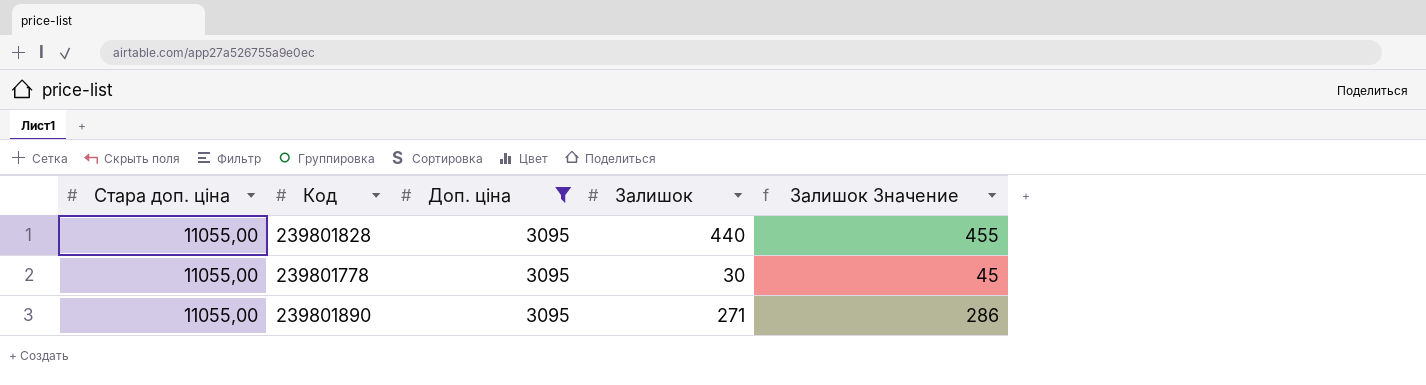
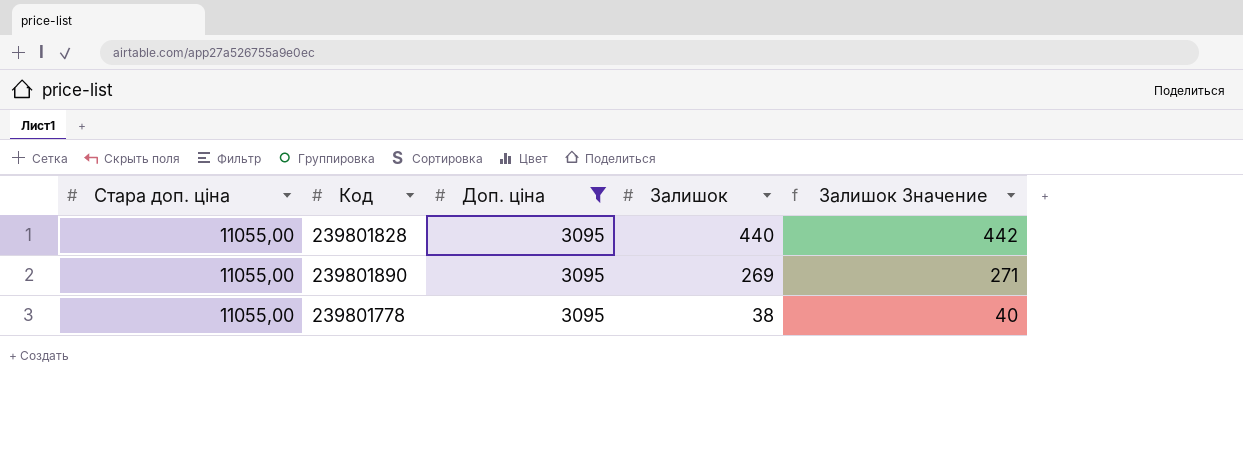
row order: none -> Залишок descending
column Залишок Значение | formula: [Залишок] + 15 -> [Залишок] + 2
239801890 | Залишок: 271 -> 269
239801778 | Залишок: 30 -> 38

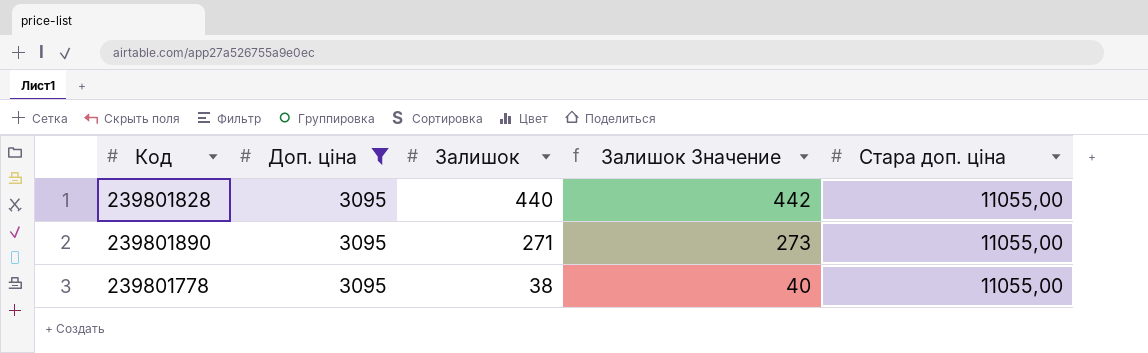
column Стара доп. ціна | position: 1 -> 5
239801890 | Залишок: 269 -> 271
239801890 | Залишок Значение: 271 -> 273

